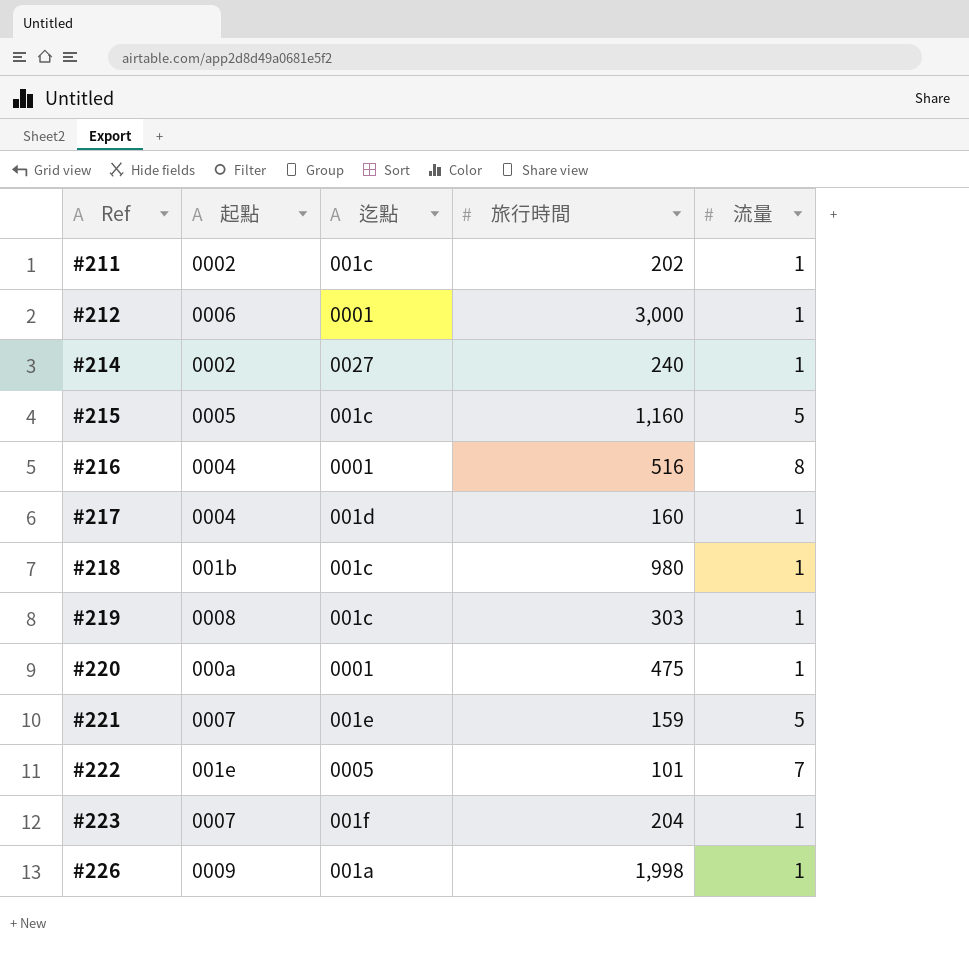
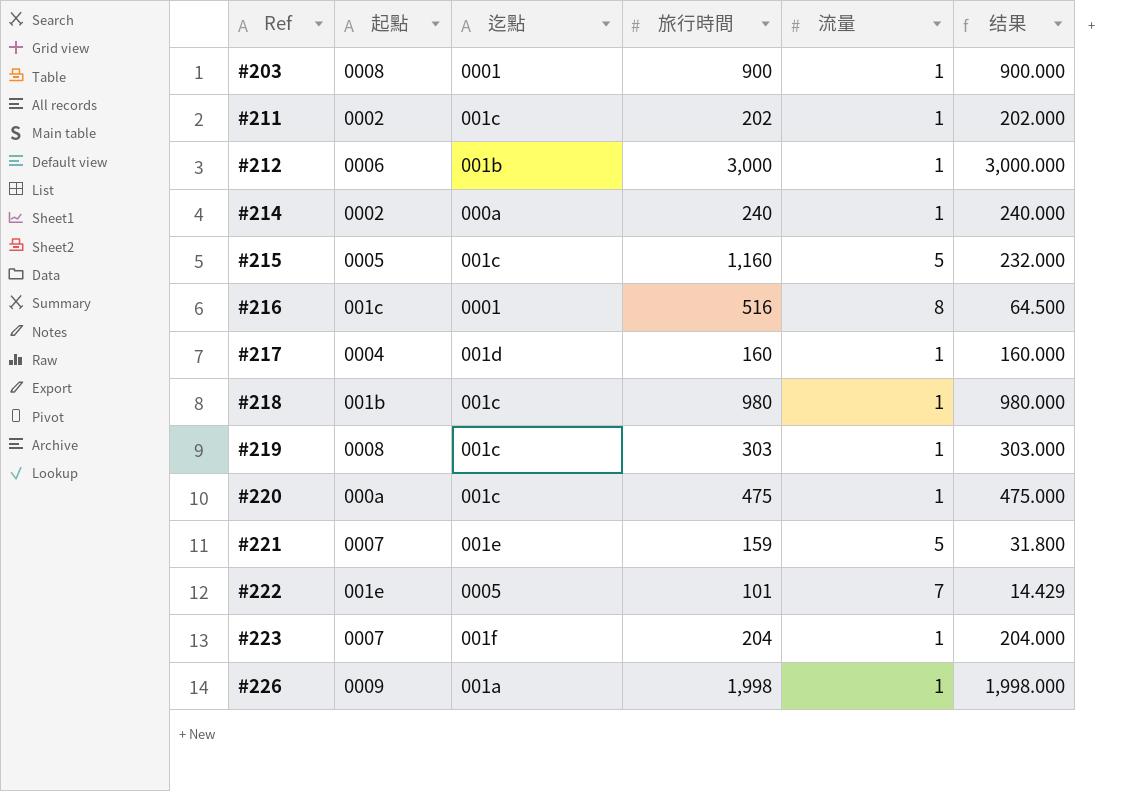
column 结果 | formula: none -> [旅行時間] / [流量]
row #203: none -> 0008 | 0001 | 900 | 1 | 900.000
#212 | 迄點: 0001 -> 001b
#214 | 迄點: 0027 -> 000a
#216 | 起點: 0004 -> 001c
#220 | 迄點: 0001 -> 001c

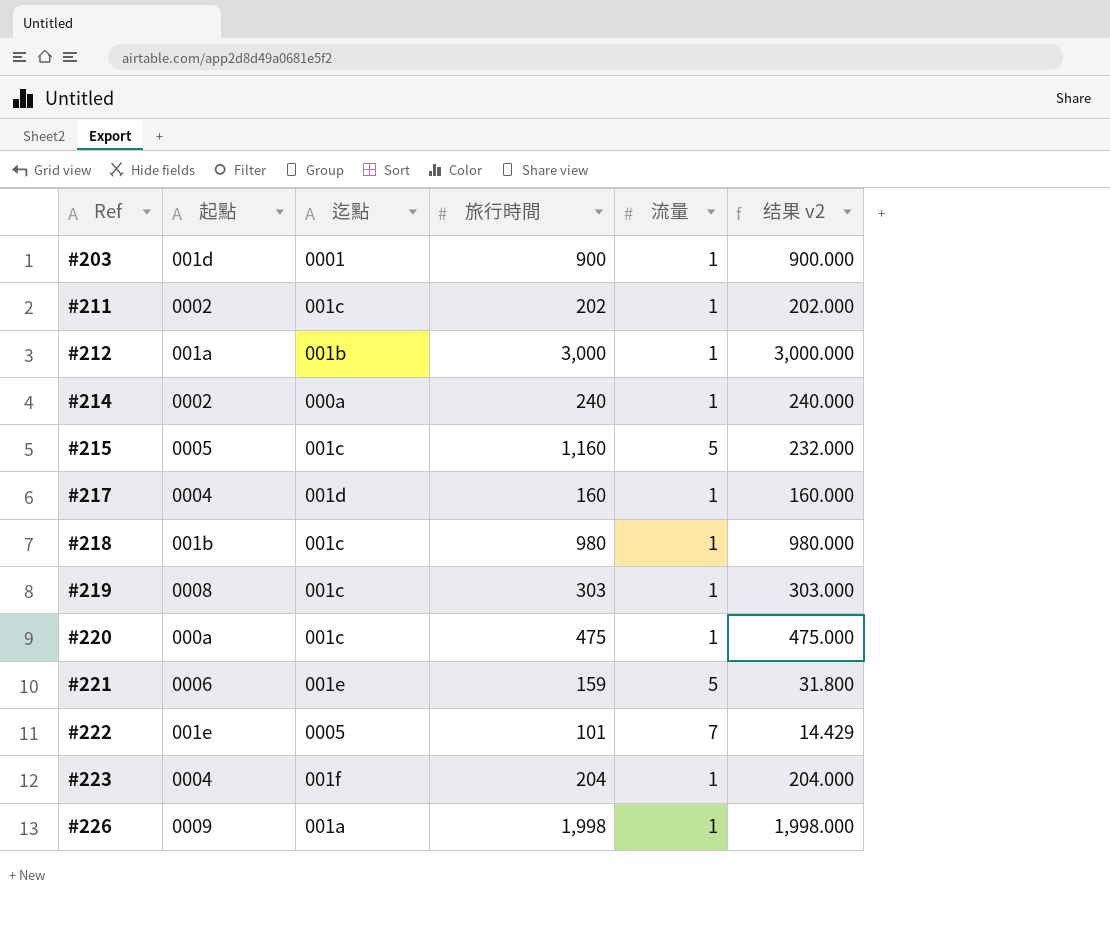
column name: 结果 -> 结果 v2
row #216: 001c | 0001 | 516 | 8 | 64.500 -> none
#203 | 起點: 0008 -> 001d
#212 | 起點: 0006 -> 001a
#221 | 起點: 0007 -> 0006
#223 | 起點: 0007 -> 0004

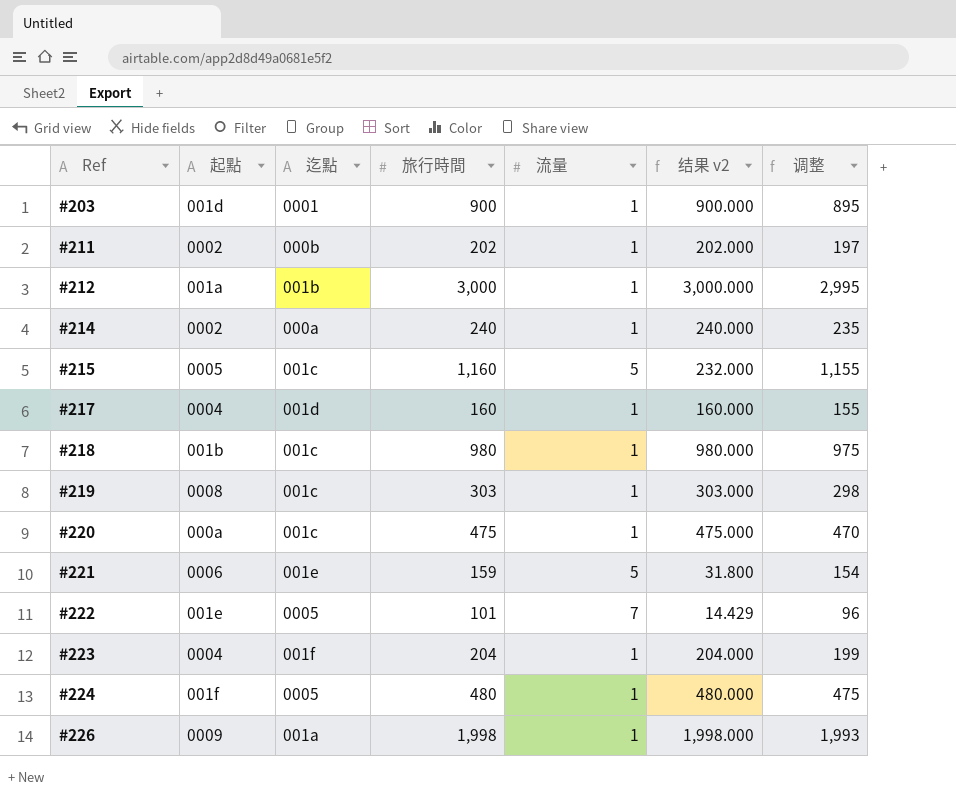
column 调整 | formula: none -> [旅行時間] - 5
#211 | 迄點: 001c -> 000b
row #224: none -> 001f | 0005 | 480 | 1 | 480.000 | 475

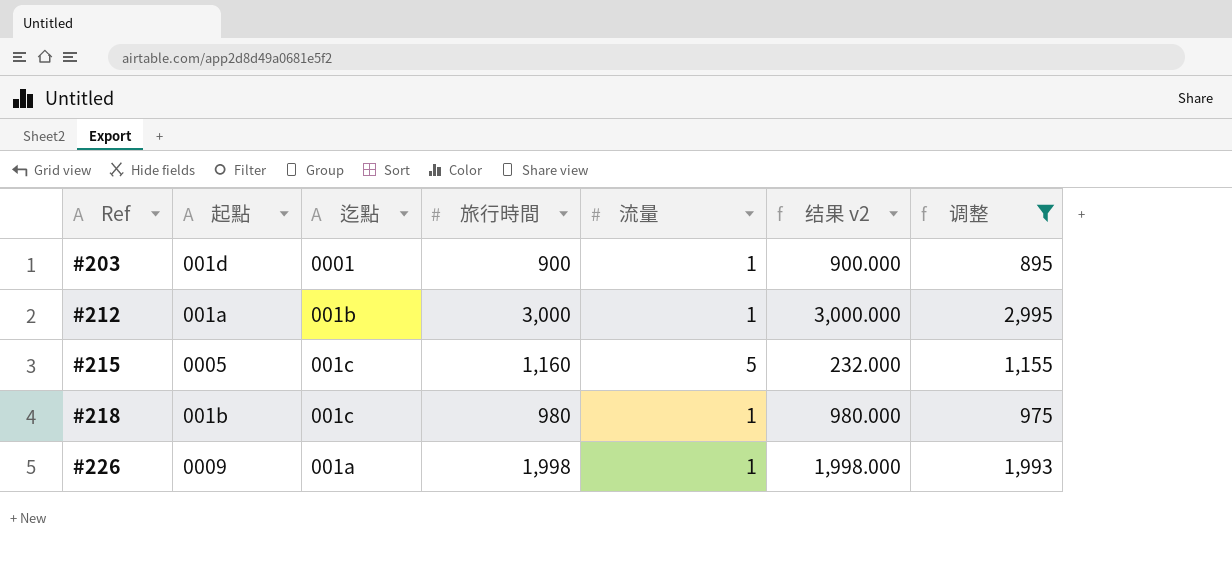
filter: none -> 调整 >= 895

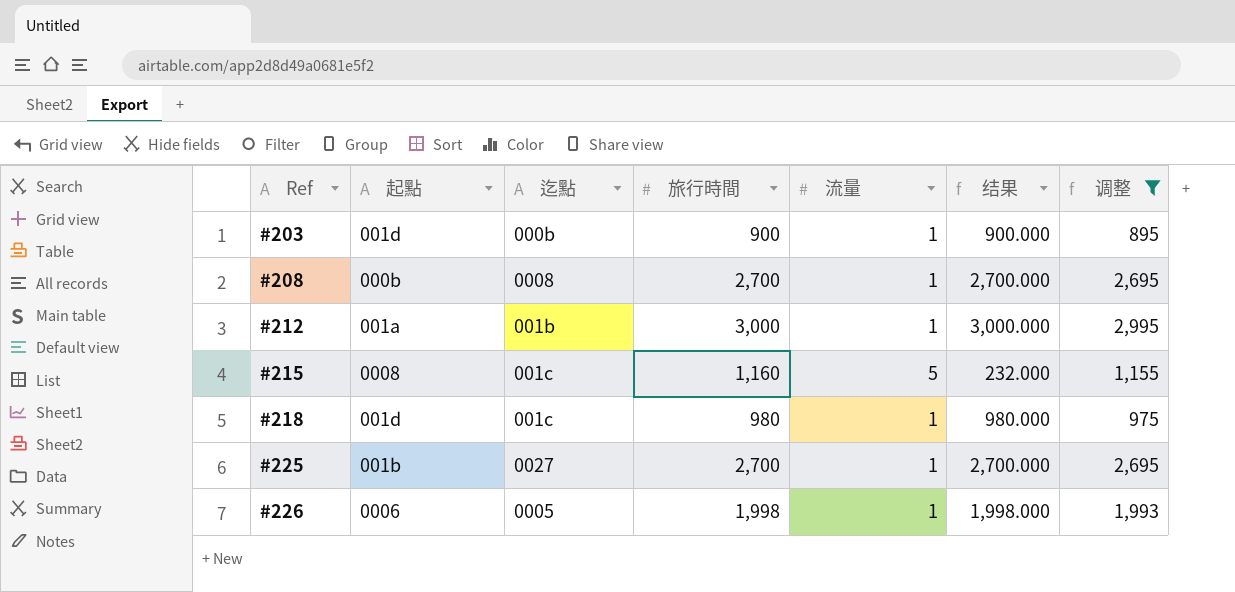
column name: 结果 v2 -> 结果
#203 | 迄點: 0001 -> 000b
row #208: none -> 000b | 0008 | 2,700 | 1 | 2,700.000 | 2,695
#215 | 起點: 0005 -> 0008
#218 | 起點: 001b -> 001d
row #225: none -> 001b | 0027 | 2,700 | 1 | 2,700.000 | 2,695
#226 | 起點: 0009 -> 0006
#226 | 迄點: 001a -> 0005

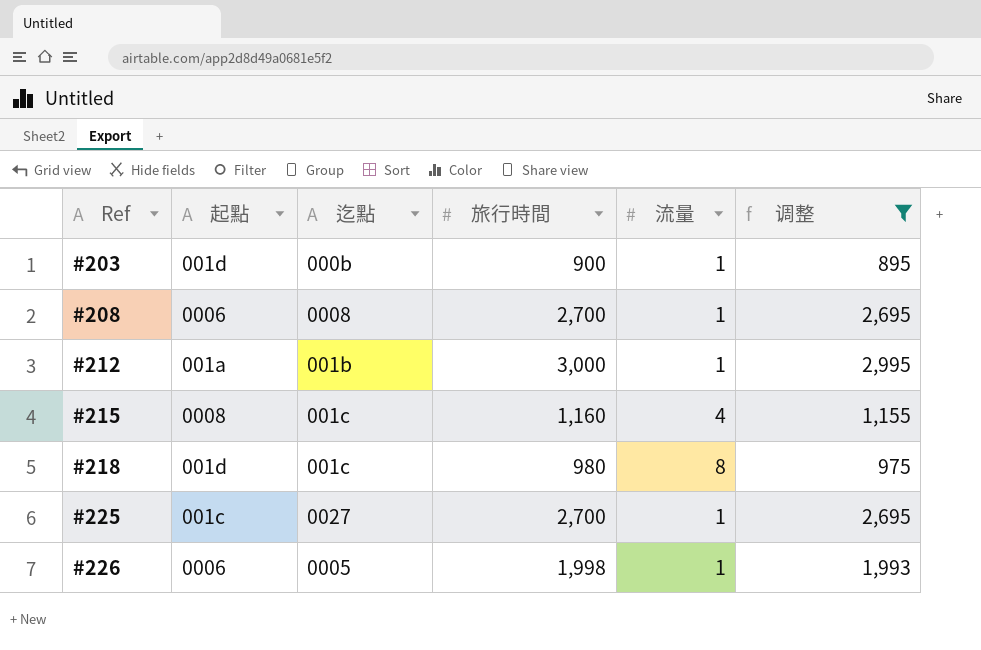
column 结果 | formula: [旅行時間] / [流量] -> none
#208 | 起點: 000b -> 0006
#215 | 流量: 5 -> 4
#218 | 流量: 1 -> 8
#225 | 起點: 001b -> 001c

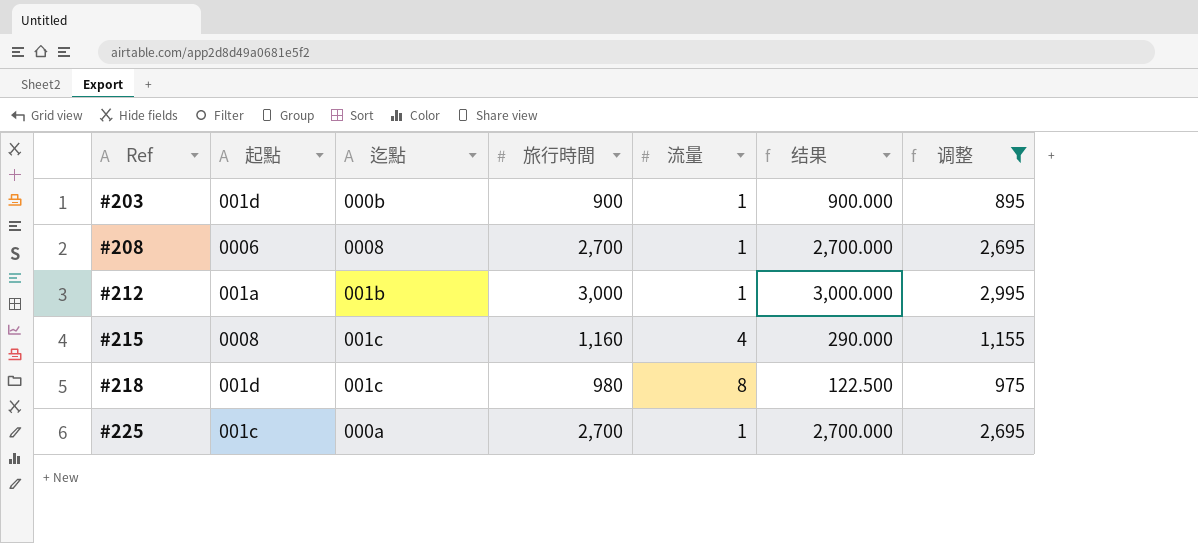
column 结果 | formula: none -> [旅行時間] / [流量]
row #226: 0006 | 0005 | 1,998 | 1 | 1,993 -> none
#225 | 迄點: 0027 -> 000a

